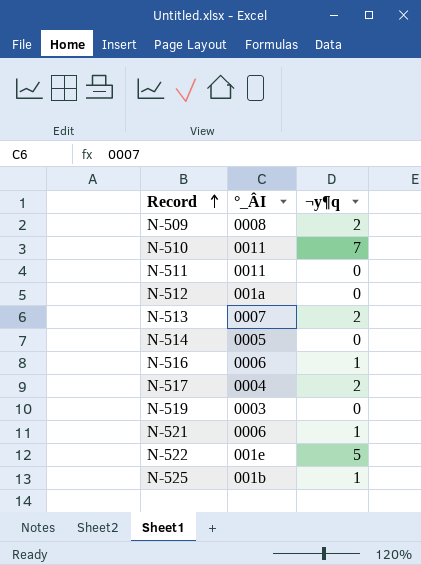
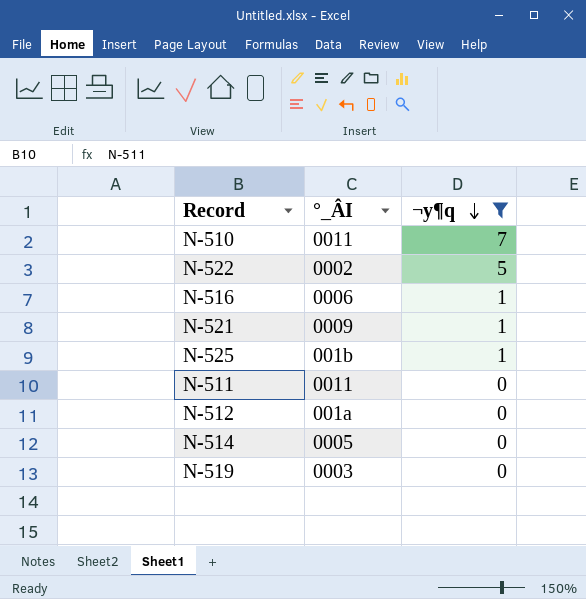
filter: none -> ¬y¶q != 2
row order: Record ascending -> ¬y¶q descending
N-522 | °_ÂI: 001e -> 0002
N-521 | °_ÂI: 0006 -> 0009

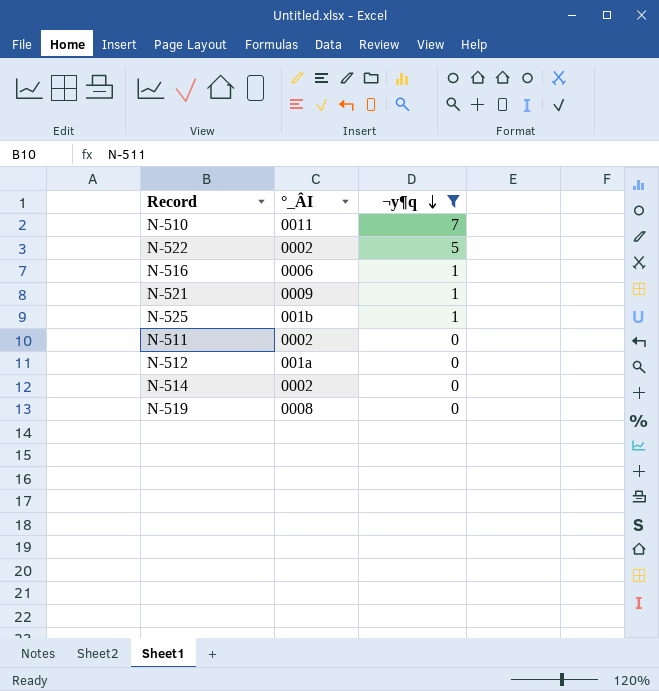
N-511 | °_ÂI: 0011 -> 0002
N-514 | °_ÂI: 0005 -> 0002
N-519 | °_ÂI: 0003 -> 0008

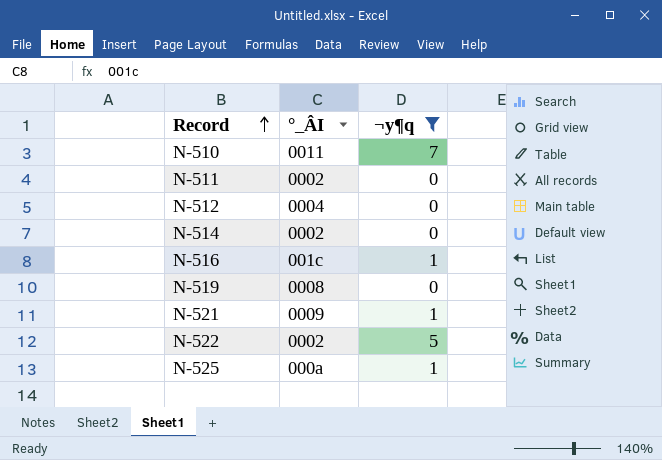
row order: ¬y¶q descending -> Record ascending
N-512 | °_ÂI: 001a -> 0004
N-516 | °_ÂI: 0006 -> 001c
N-525 | °_ÂI: 001b -> 000a

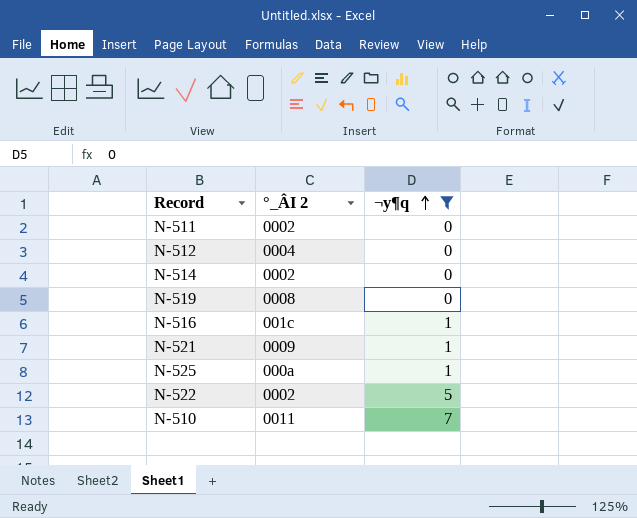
row order: Record ascending -> ¬y¶q ascending
column name: °_ÂI -> °_ÂI 2

